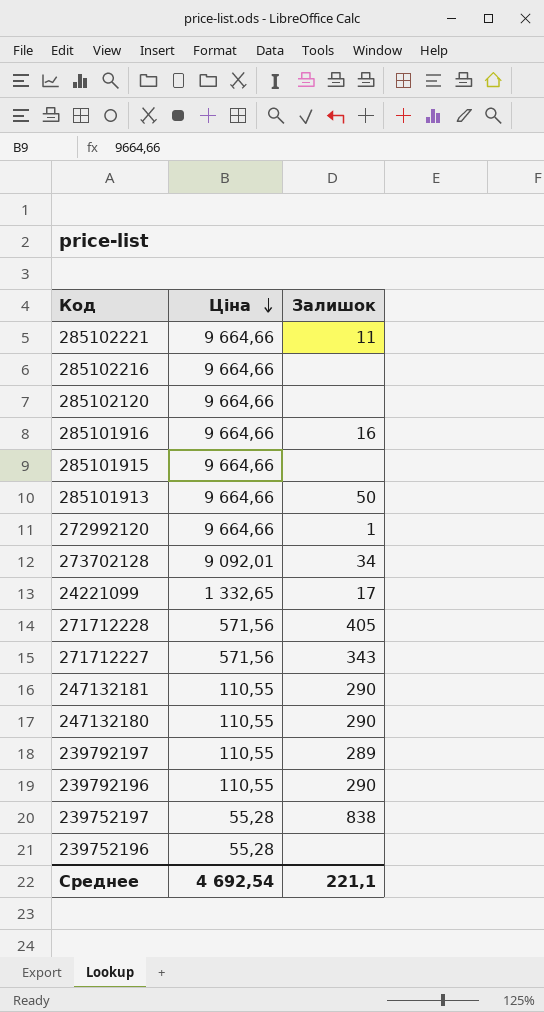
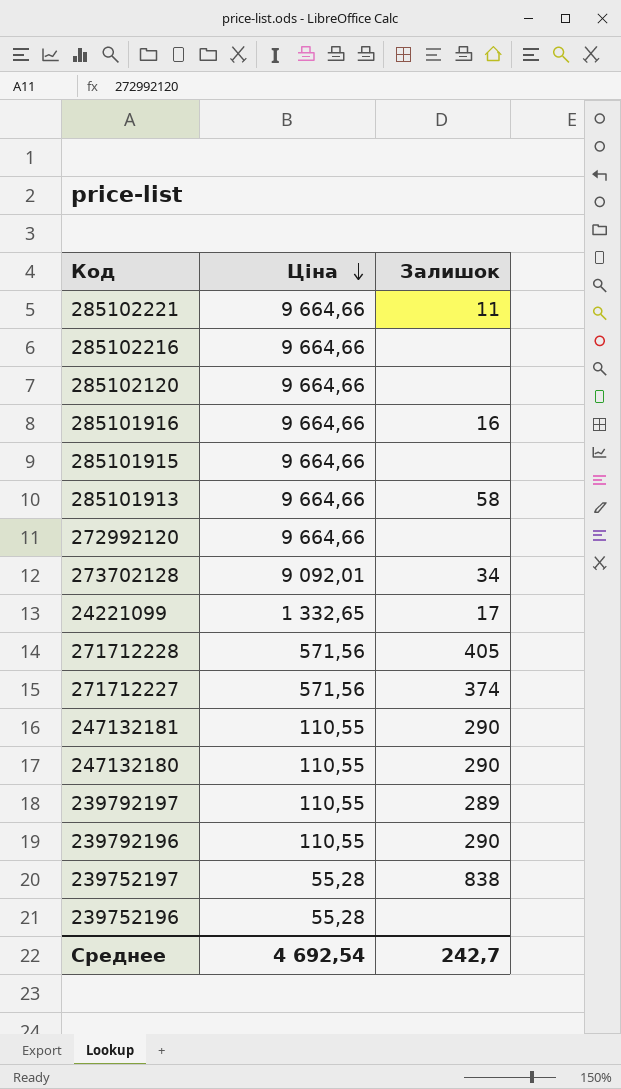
285101913 | Залишок: 50 -> 58
272992120 | Залишок: 1 -> none
271712227 | Залишок: 343 -> 374
Среднее | Залишок: 221,1 -> 242,7

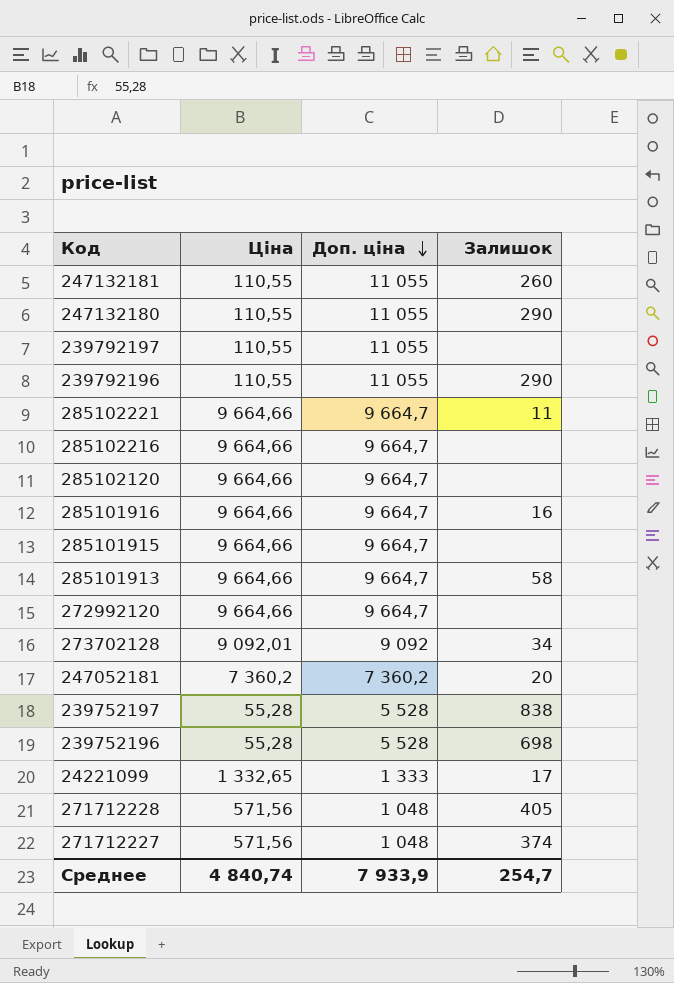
row order: Ціна descending -> Доп. ціна descending
column Доп. ціна | position: none -> 3
247132181 | Залишок: 290 -> 260
239792197 | Залишок: 289 -> none
row 247052181: none -> 7 360,2 | 7 360,2 | 20
239752196 | Залишок: none -> 698
Среднее | Ціна: 4 692,54 -> 4 840,74
Среднее | Залишок: 242,7 -> 254,7

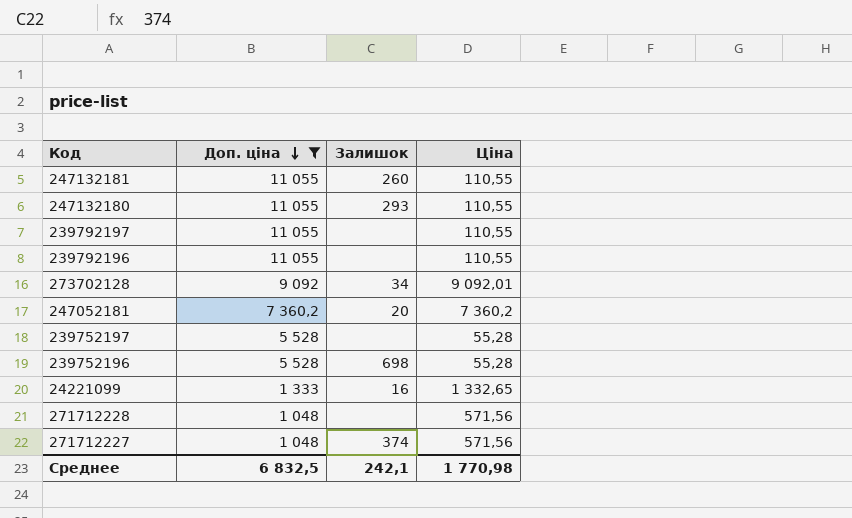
filter: none -> Доп. ціна != 9 664,7
column Ціна | position: 2 -> 4
247132180 | Залишок: 290 -> 293
239792196 | Залишок: 290 -> none
239752197 | Залишок: 838 -> none
24221099 | Залишок: 17 -> 16
271712228 | Залишок: 405 -> none
Среднее | Доп. ціна: 7 933,9 -> 6 832,5
Среднее | Залишок: 254,7 -> 242,1
Среднее | Ціна: 4 840,74 -> 1 770,98

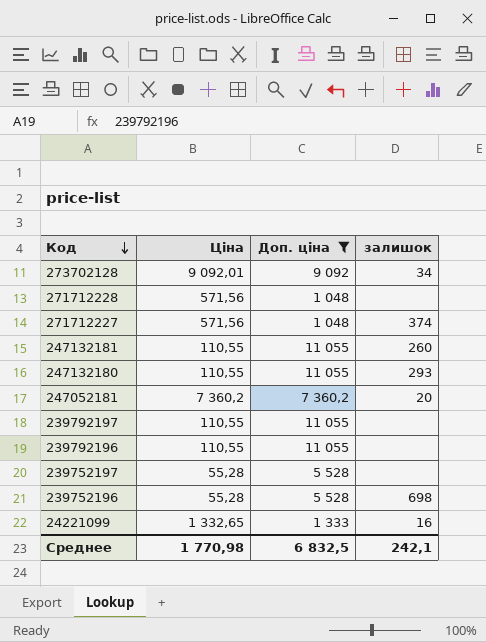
row order: Доп. ціна descending -> Код descending
column Ціна | position: 4 -> 2
column name: Залишок -> залишок

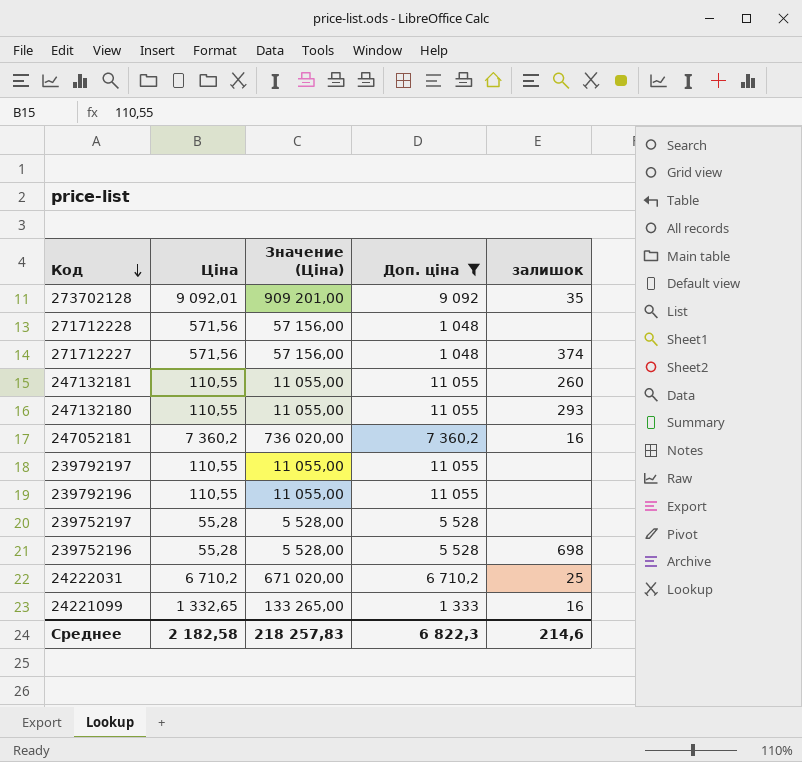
column Значение (Ціна) | formula: none -> [Ціна] * 100
273702128 | залишок: 34 -> 35
247052181 | залишок: 20 -> 16
row 24222031: none -> 6 710,2 | 671 020,00 | 6 710,2 | 25
Среднее | Ціна: 1 770,98 -> 2 182,58
Среднее | Доп. ціна: 6 832,5 -> 6 822,3
Среднее | залишок: 242,1 -> 214,6

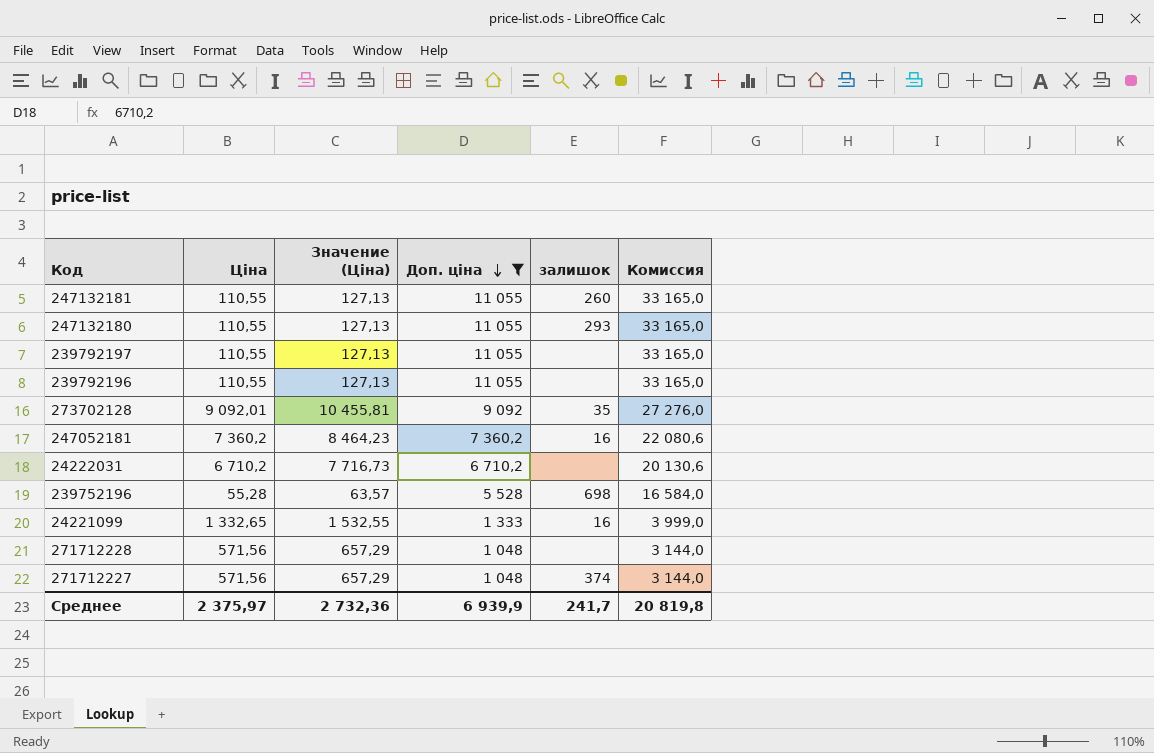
row order: Код descending -> Доп. ціна descending
column Значение (Ціна) | formula: [Ціна] * 100 -> [Ціна] * 1,15
column Комиссия | formula: none -> [Доп. ціна] * 3
row 239752197: 55,28 | 5 528,00 | 5 528 | none -> none
24222031 | залишок: 25 -> none
Среднее | Ціна: 2 182,58 -> 2 375,97
Среднее | Значение (Ціна): 218 257,83 -> 2 732,36
Среднее | Доп. ціна: 6 822,3 -> 6 939,9
Среднее | залишок: 214,6 -> 241,7

